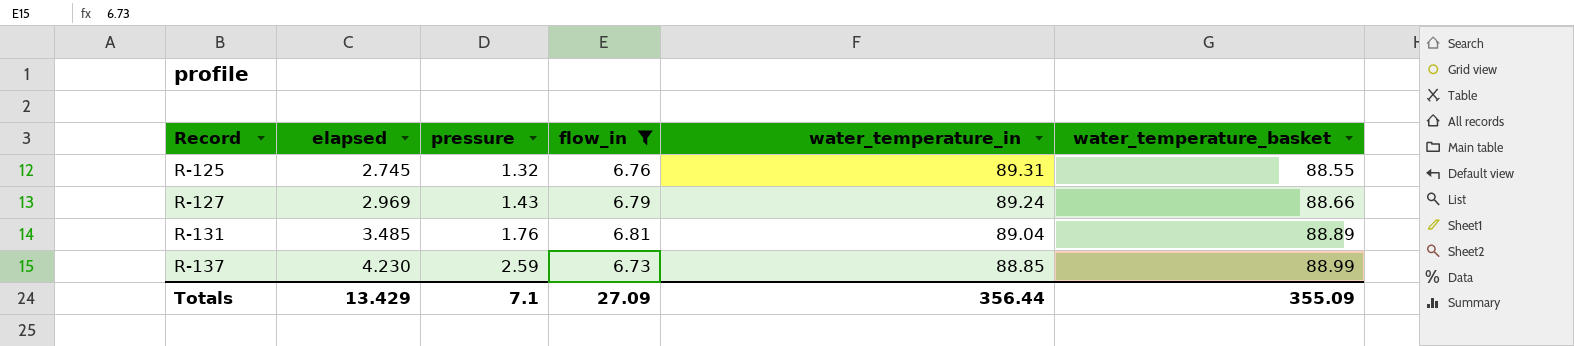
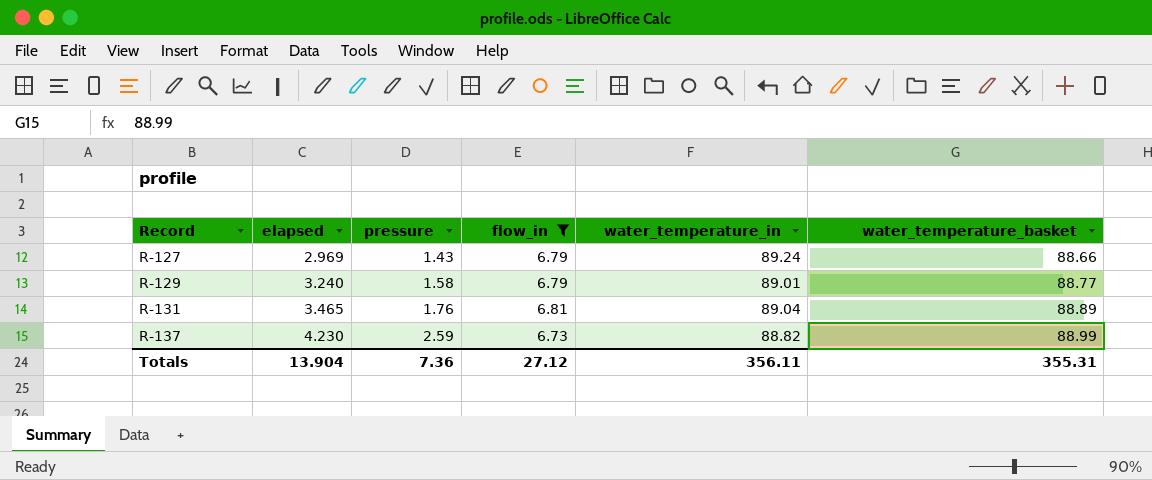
row R-125: 2.745 | 1.32 | 6.76 | 89.31 | 88.55 -> none
row R-129: none -> 3.240 | 1.58 | 6.79 | 89.01 | 88.77
R-131 | elapsed: 3.485 -> 3.465
R-137 | water_temperature_in: 88.85 -> 88.82
Totals | elapsed: 13.429 -> 13.904
Totals | pressure: 7.1 -> 7.36
Totals | flow_in: 27.09 -> 27.12
Totals | water_temperature_in: 356.44 -> 356.11
Totals | water_temperature_basket: 355.09 -> 355.31

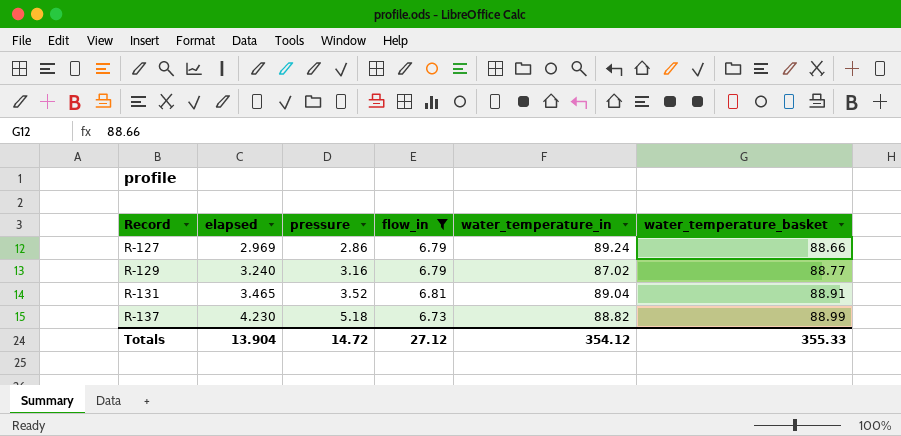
R-127 | pressure: 1.43 -> 2.86
R-129 | pressure: 1.58 -> 3.16
R-129 | water_temperature_in: 89.01 -> 87.02
R-131 | pressure: 1.76 -> 3.52
R-131 | water_temperature_basket: 88.89 -> 88.91
R-137 | pressure: 2.59 -> 5.18
Totals | pressure: 7.36 -> 14.72
Totals | water_temperature_in: 356.11 -> 354.12
Totals | water_temperature_basket: 355.31 -> 355.33

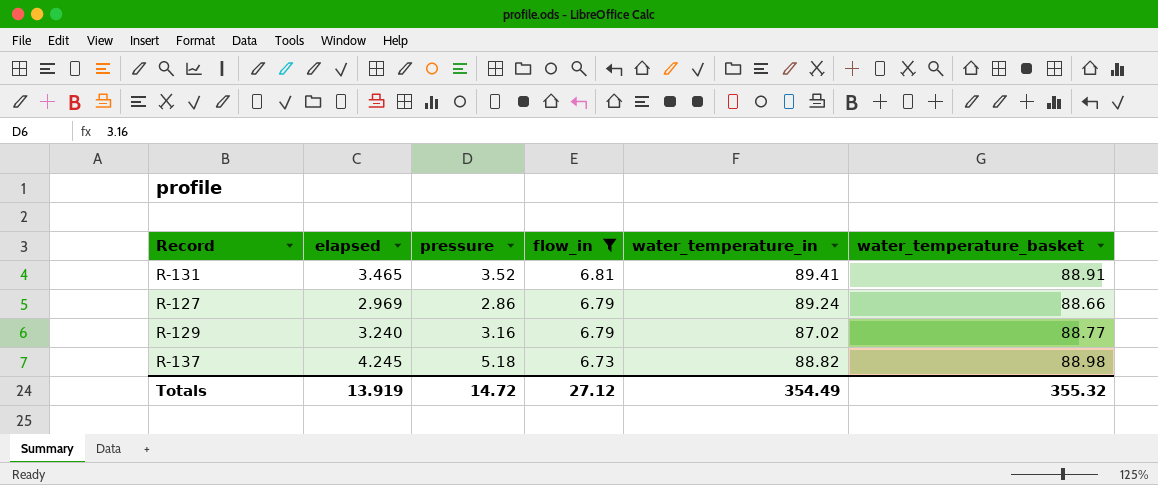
row order: Record ascending -> flow_in descending
R-131 | water_temperature_in: 89.04 -> 89.41
R-137 | elapsed: 4.230 -> 4.245
R-137 | water_temperature_basket: 88.99 -> 88.98
Totals | elapsed: 13.904 -> 13.919
Totals | water_temperature_in: 354.12 -> 354.49
Totals | water_temperature_basket: 355.33 -> 355.32

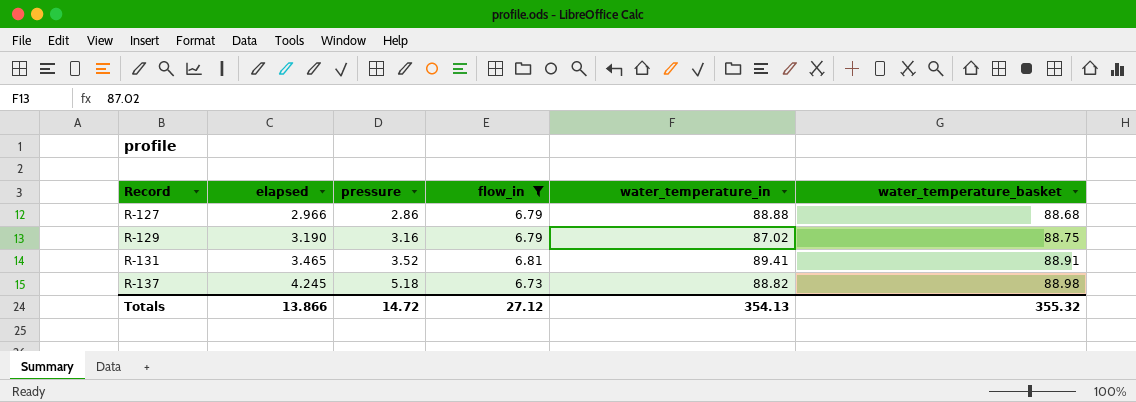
row order: flow_in descending -> Record ascending
R-127 | elapsed: 2.969 -> 2.966
R-127 | water_temperature_in: 89.24 -> 88.88
R-127 | water_temperature_basket: 88.66 -> 88.68
R-129 | elapsed: 3.240 -> 3.190
R-129 | water_temperature_basket: 88.77 -> 88.75
Totals | elapsed: 13.919 -> 13.866
Totals | water_temperature_in: 354.49 -> 354.13

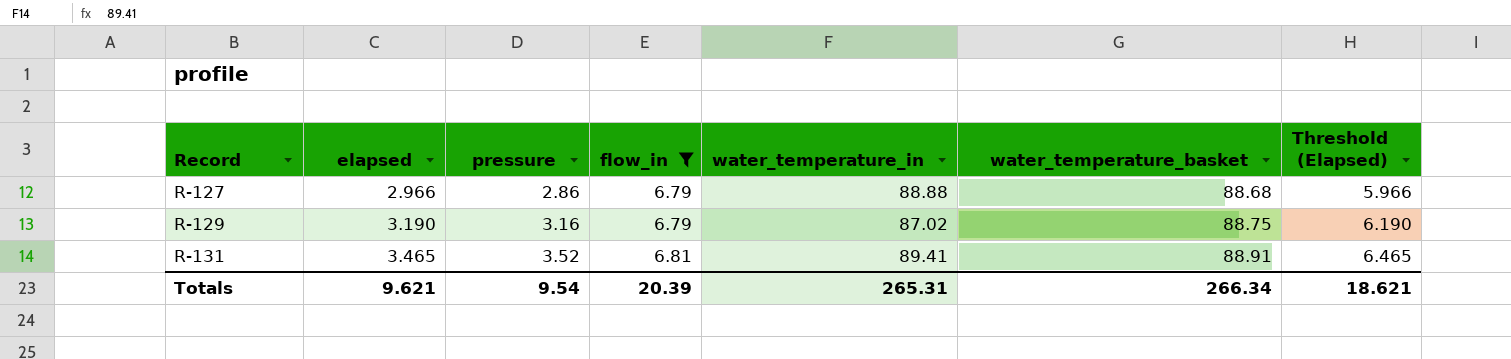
column Threshold (Elapsed) | formula: none -> [elapsed] + 3
row R-137: 4.245 | 5.18 | 6.73 | 88.82 | 88.98 -> none
Totals | elapsed: 13.866 -> 9.621
Totals | pressure: 14.72 -> 9.54
Totals | flow_in: 27.12 -> 20.39
Totals | water_temperature_in: 354.13 -> 265.31
Totals | water_temperature_basket: 355.32 -> 266.34

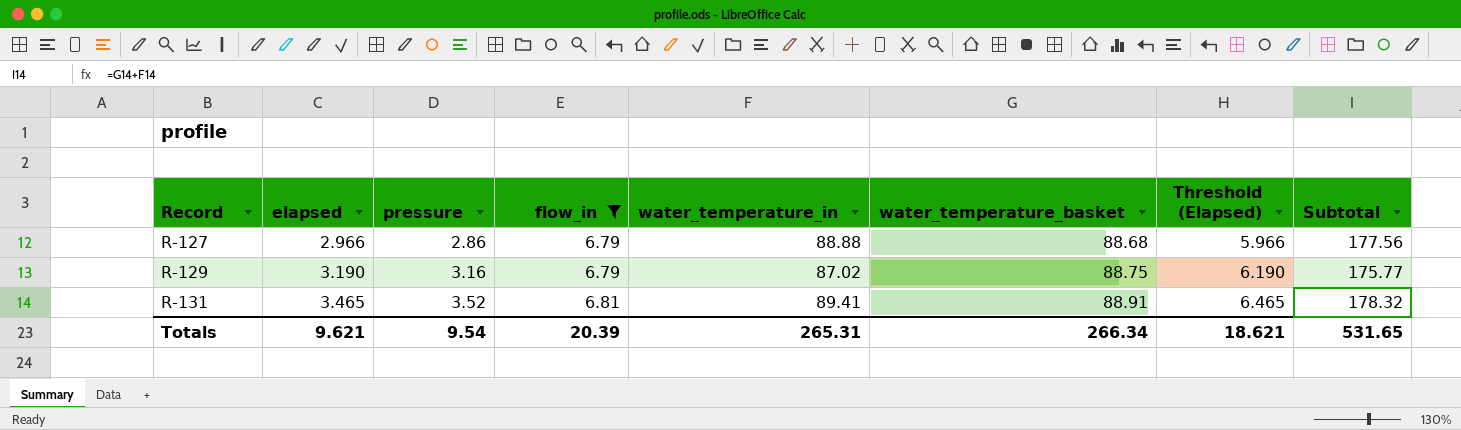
column Subtotal | formula: none -> [water_temperature_in] + [water_temperature_basket]

